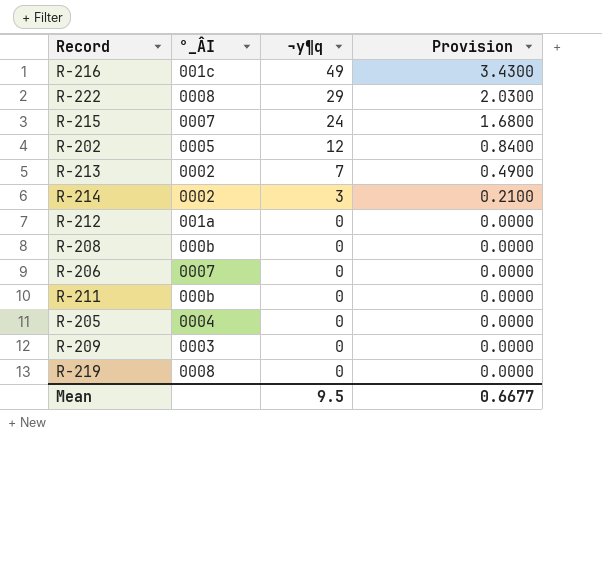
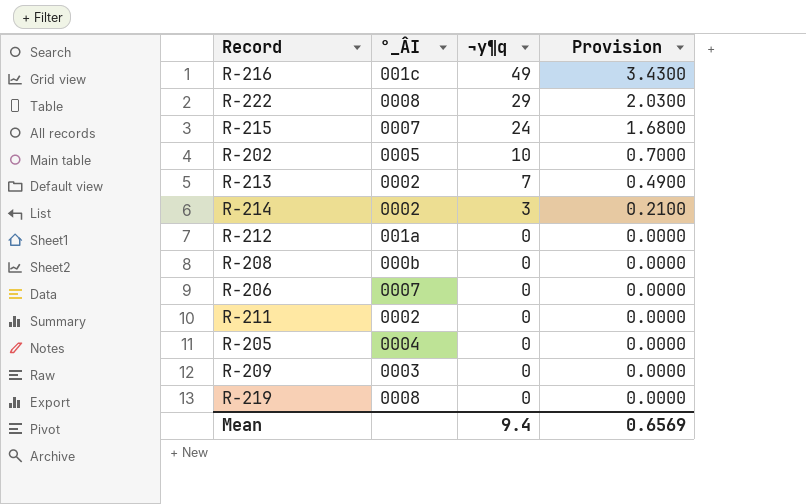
R-202 | ¬y¶q: 12 -> 10
R-202 | Provision: 0.8400 -> 0.7000
R-211 | °_ÂI: 000b -> 0002
Mean | ¬y¶q: 9.5 -> 9.4
Mean | Provision: 0.6677 -> 0.6569

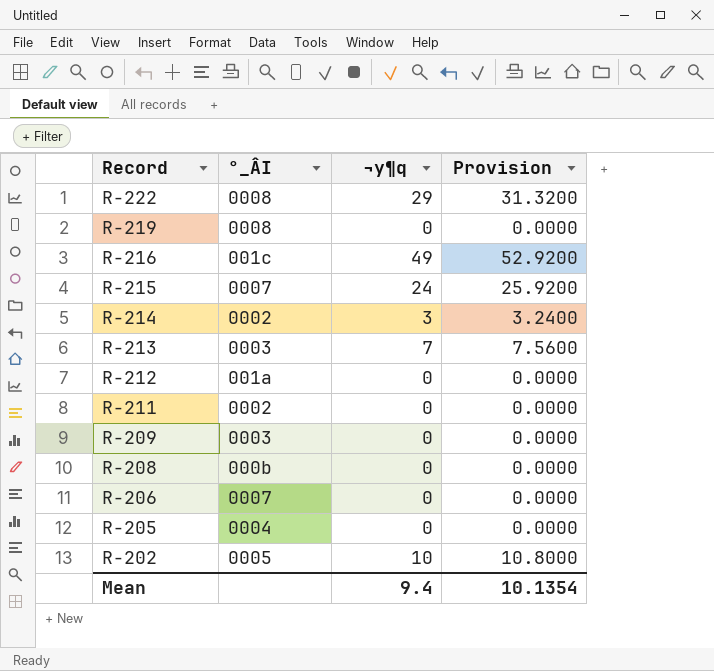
row order: ¬y¶q descending -> Record descending
column Provision | formula: [¬y¶q] * 0.07 -> [¬y¶q] * 1.08
R-213 | °_ÂI: 0002 -> 0003
Mean | Provision: 0.6569 -> 10.1354

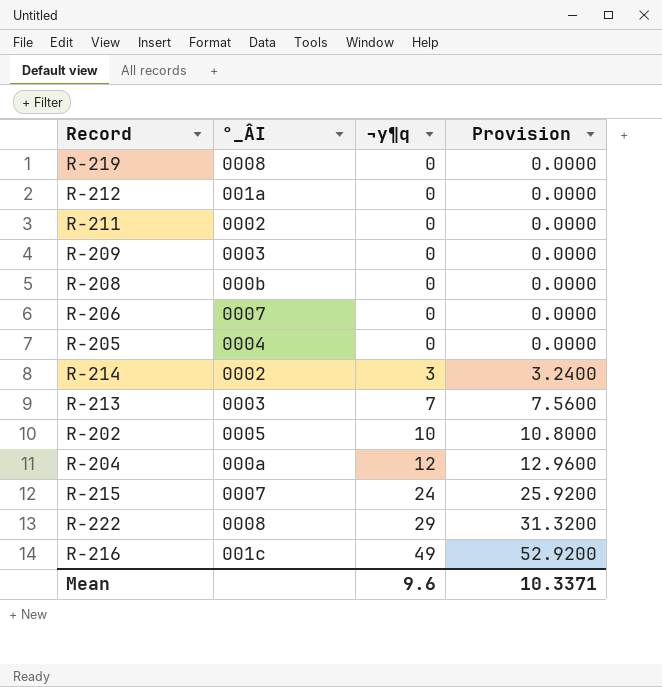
row order: Record descending -> ¬y¶q ascending
row R-204: none -> 000a | 12 | 12.9600
Mean | ¬y¶q: 9.4 -> 9.6
Mean | Provision: 10.1354 -> 10.3371

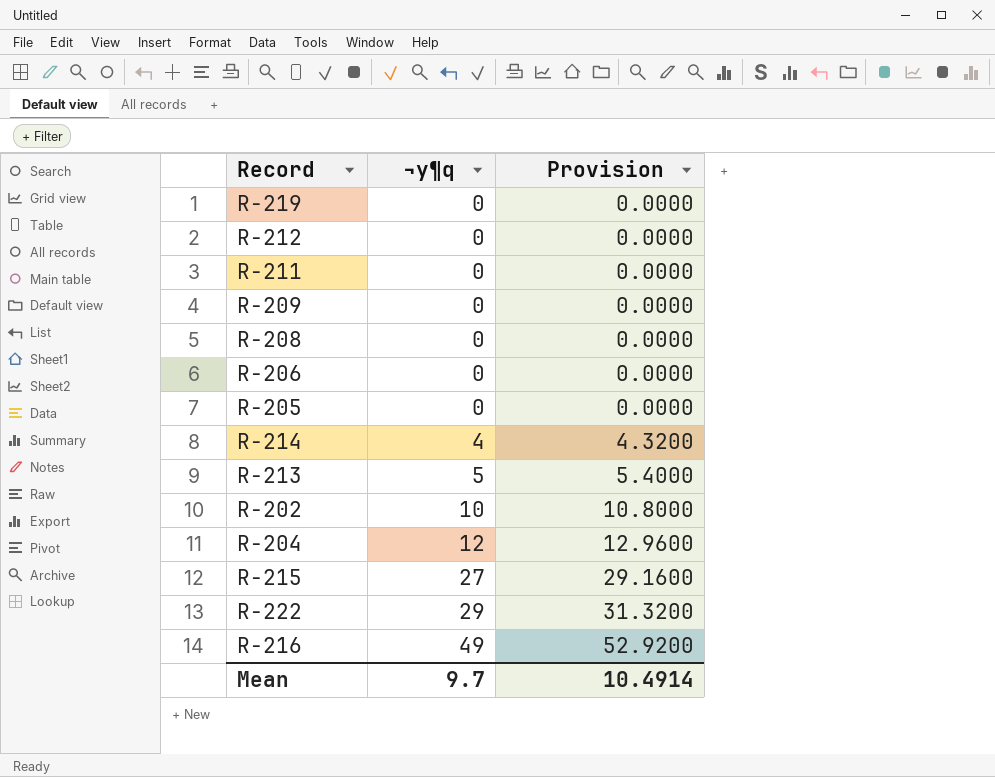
column °_ÂI | position: 2 -> none
R-214 | ¬y¶q: 3 -> 4
R-214 | Provision: 3.2400 -> 4.3200
R-213 | ¬y¶q: 7 -> 5
R-213 | Provision: 7.5600 -> 5.4000
R-215 | ¬y¶q: 24 -> 27
R-215 | Provision: 25.9200 -> 29.1600
Mean | ¬y¶q: 9.6 -> 9.7
Mean | Provision: 10.3371 -> 10.4914

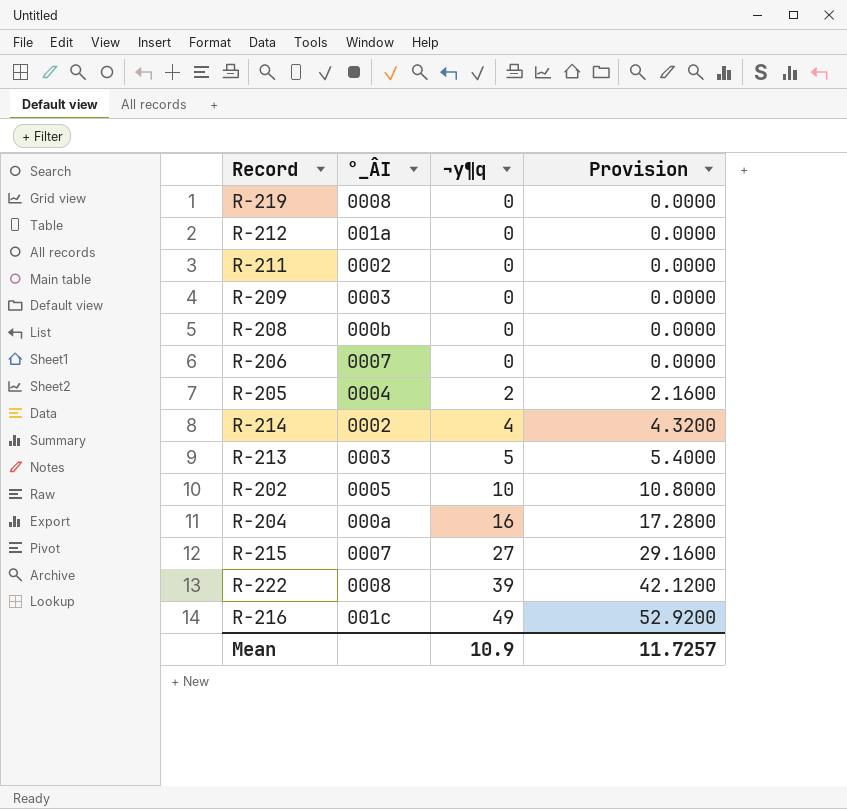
column °_ÂI | position: none -> 2
R-205 | ¬y¶q: 0 -> 2
R-205 | Provision: 0.0000 -> 2.1600
R-204 | ¬y¶q: 12 -> 16
R-204 | Provision: 12.9600 -> 17.2800
R-222 | ¬y¶q: 29 -> 39
R-222 | Provision: 31.3200 -> 42.1200
Mean | ¬y¶q: 9.7 -> 10.9
Mean | Provision: 10.4914 -> 11.7257

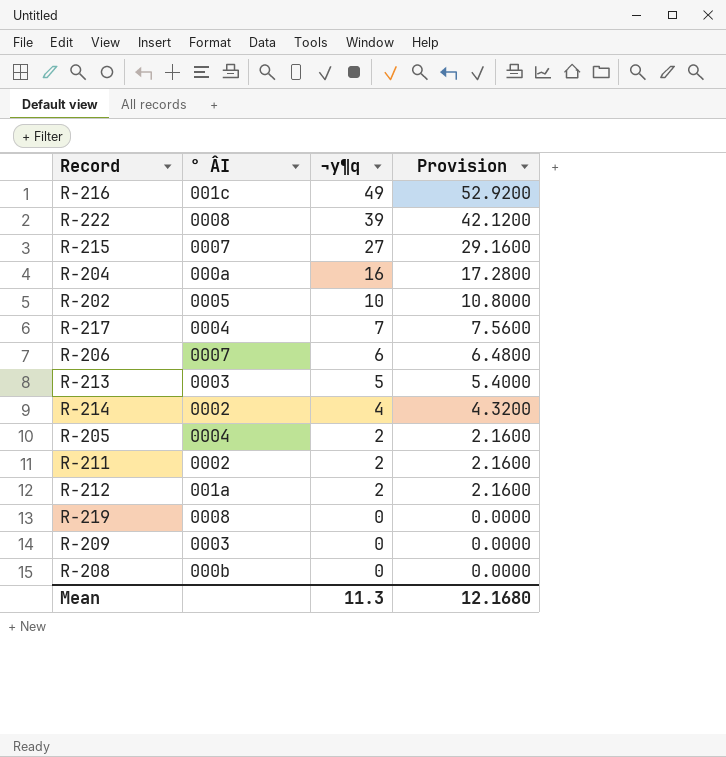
row order: ¬y¶q ascending -> ¬y¶q descending
column name: °_ÂI -> ° ÂI
row R-217: none -> 0004 | 7 | 7.5600
R-206 | ¬y¶q: 0 -> 6
R-206 | Provision: 0.0000 -> 6.4800
R-211 | ¬y¶q: 0 -> 2
R-211 | Provision: 0.0000 -> 2.1600
R-212 | ¬y¶q: 0 -> 2
R-212 | Provision: 0.0000 -> 2.1600
Mean | ¬y¶q: 10.9 -> 11.3
Mean | Provision: 11.7257 -> 12.1680

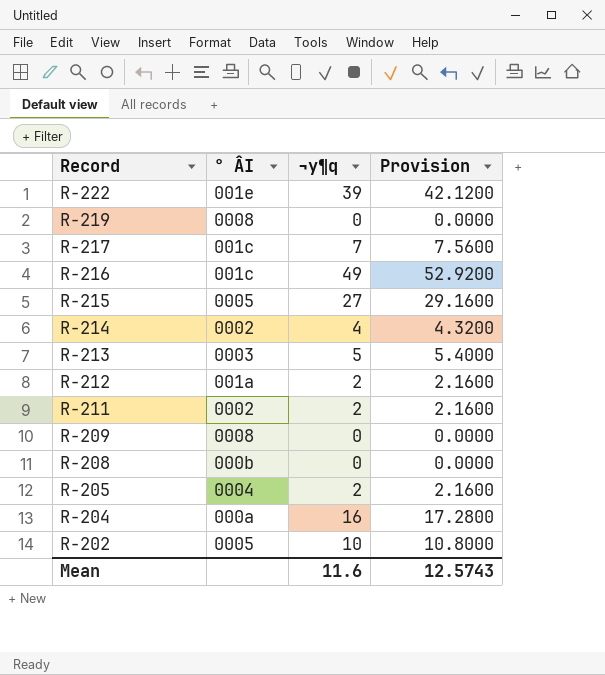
row order: ¬y¶q descending -> Record descending
row R-206: 0007 | 6 | 6.4800 -> none
R-222 | ° ÂI: 0008 -> 001e
R-217 | ° ÂI: 0004 -> 001c
R-215 | ° ÂI: 0007 -> 0005
R-209 | ° ÂI: 0003 -> 0008
Mean | ¬y¶q: 11.3 -> 11.6
Mean | Provision: 12.1680 -> 12.5743

